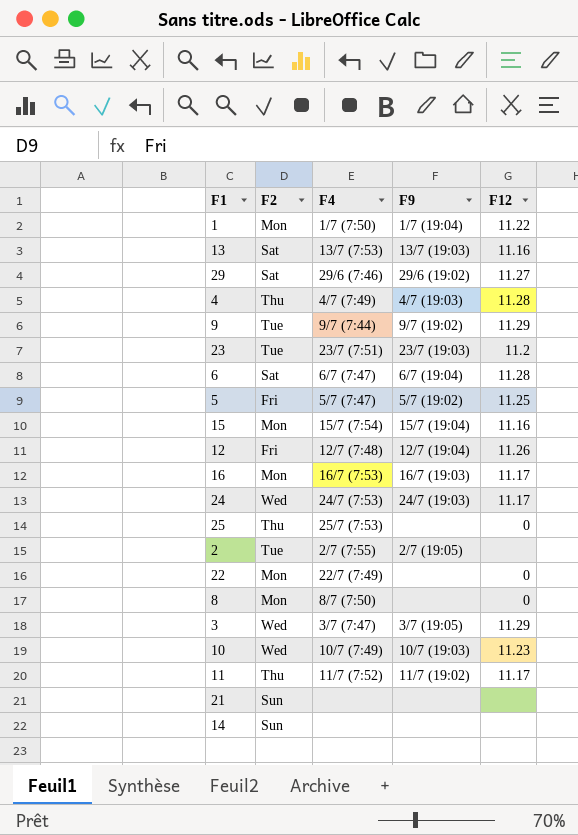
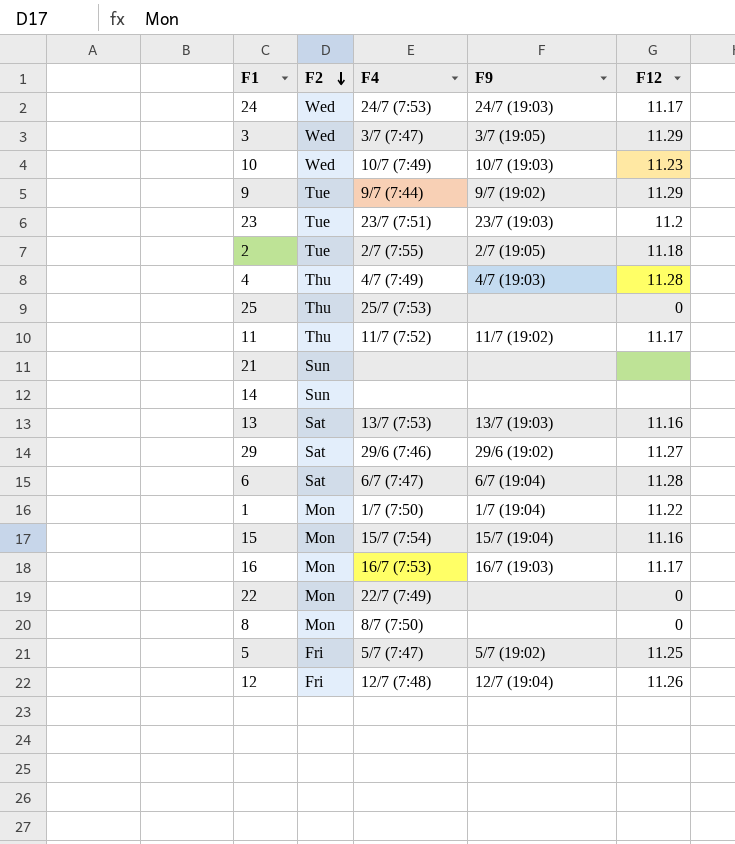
row order: none -> F2 descending
2 | F12: none -> 11.18

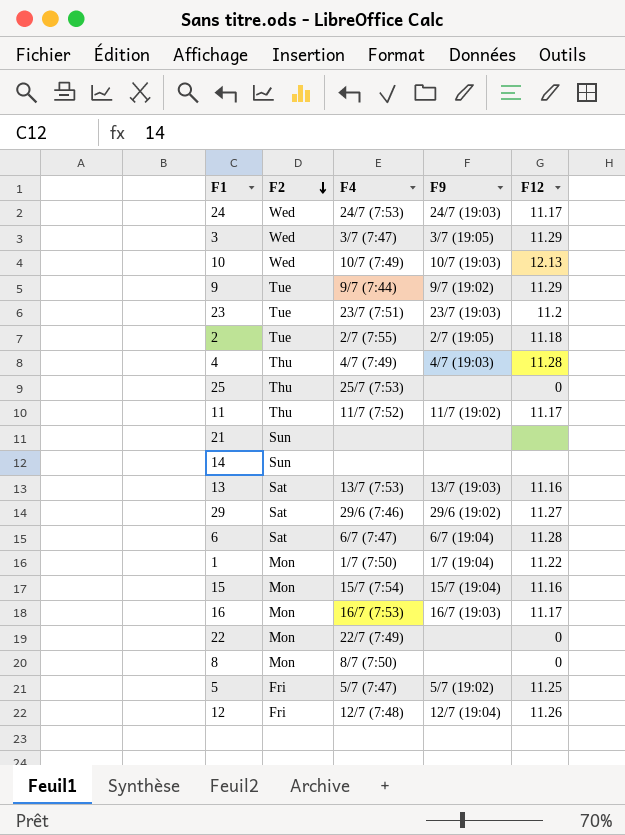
10 | F12: 11.23 -> 12.13

